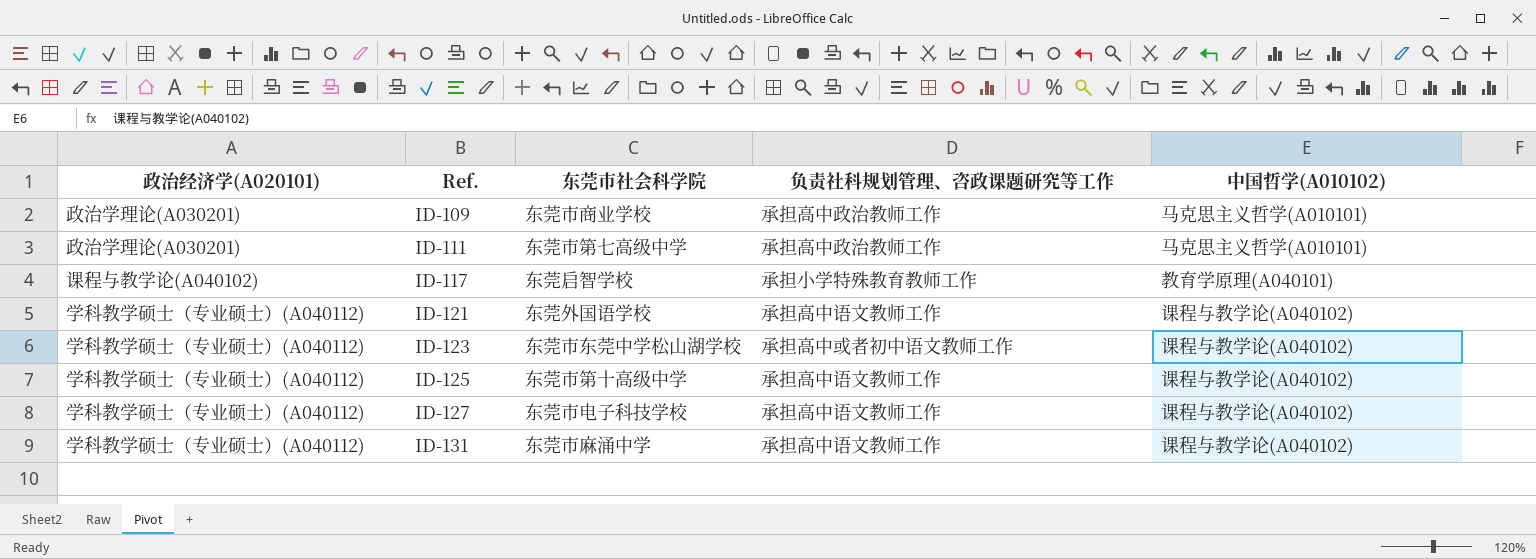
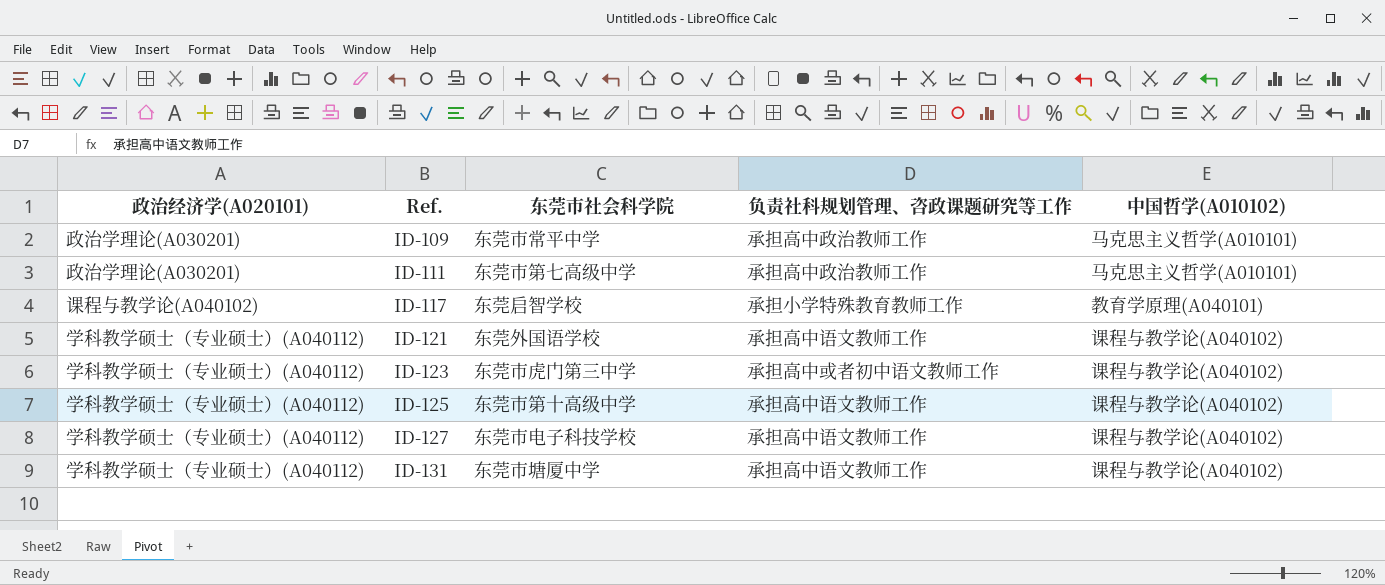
ID-109 | 东莞市社会科学院: 东莞市商业学校 -> 东莞市常平中学
ID-123 | 东莞市社会科学院: 东莞市东莞中学松山湖学校 -> 东莞市虎门第三中学
ID-131 | 东莞市社会科学院: 东莞市麻涌中学 -> 东莞市塘厦中学

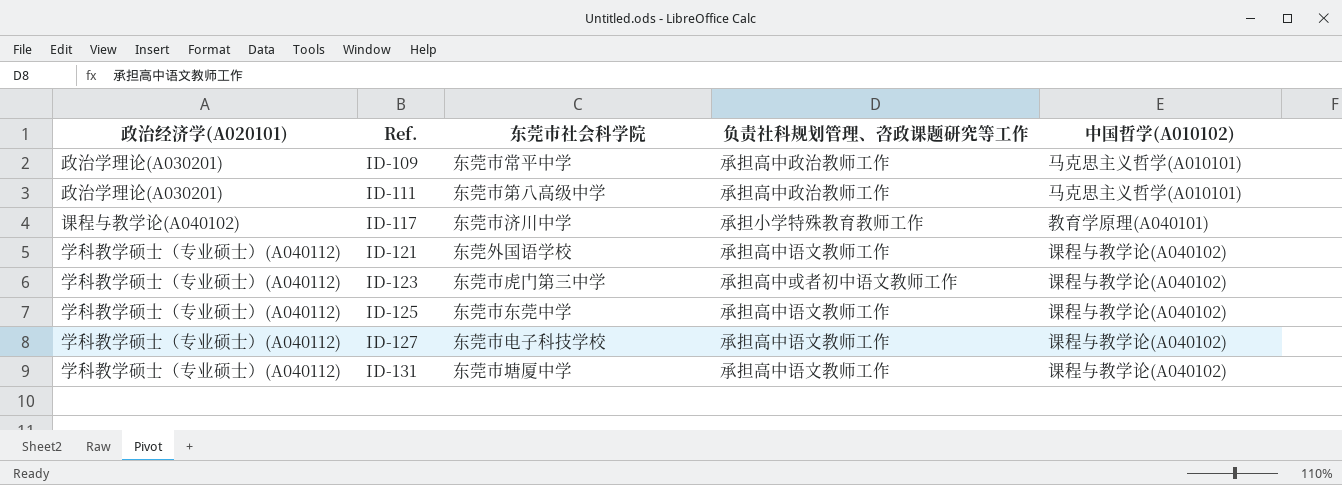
ID-111 | 东莞市社会科学院: 东莞市第七高级中学 -> 东莞市第八高级中学
ID-117 | 东莞市社会科学院: 东莞启智学校 -> 东莞市济川中学
ID-125 | 东莞市社会科学院: 东莞市第十高级中学 -> 东莞市东莞中学

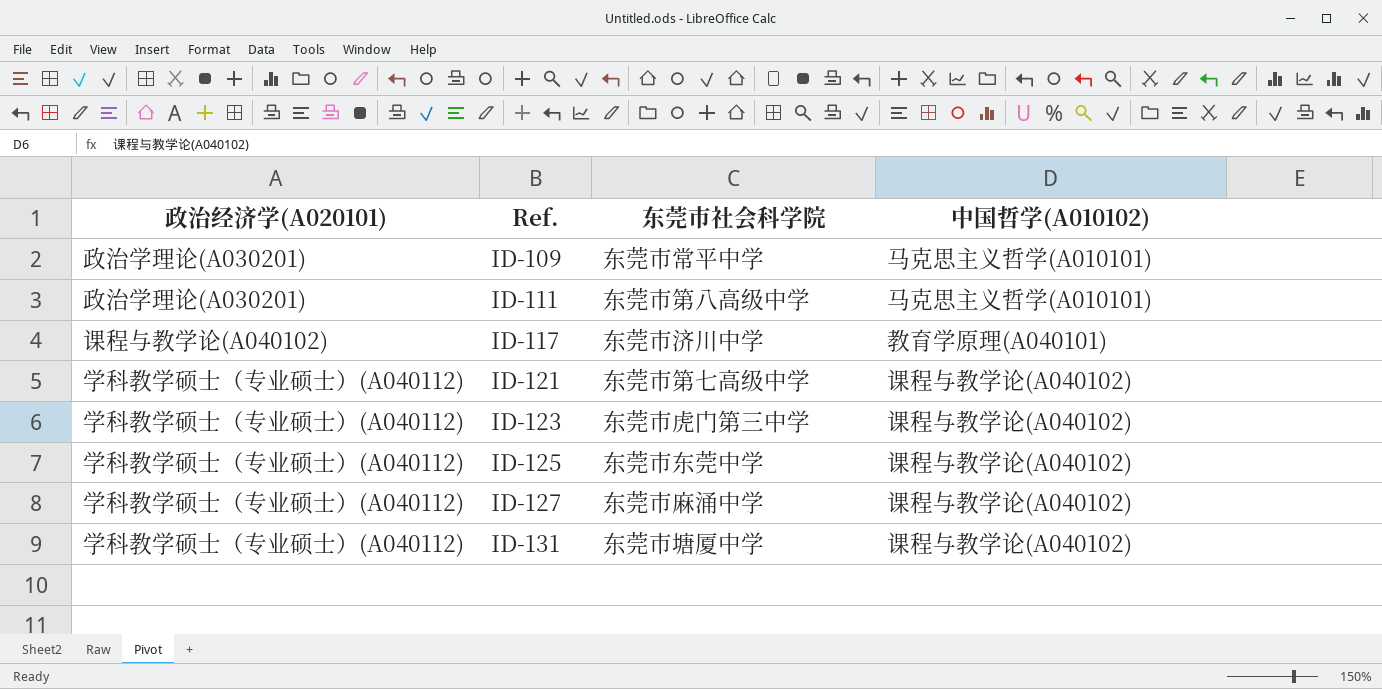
column 负责社科规划管理、咨政课题研究等工作 | position: 4 -> none
ID-121 | 东莞市社会科学院: 东莞外国语学校 -> 东莞市第七高级中学
ID-127 | 东莞市社会科学院: 东莞市电子科技学校 -> 东莞市麻涌中学

